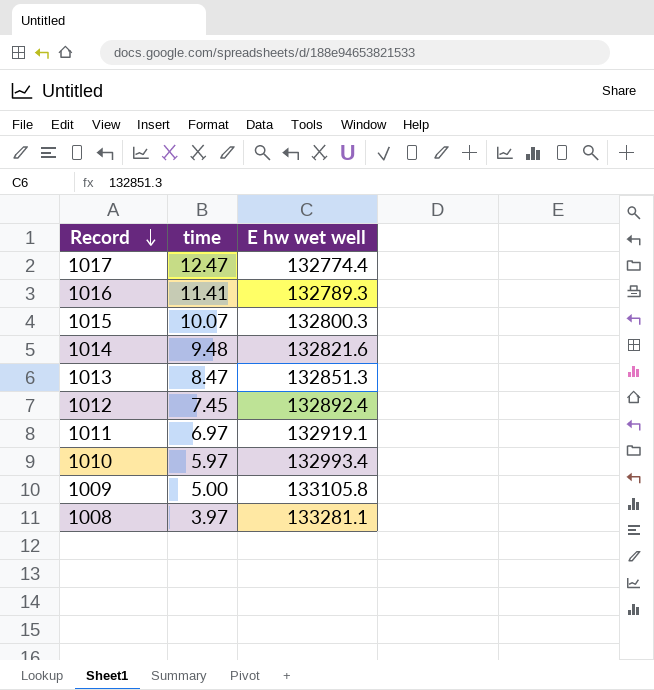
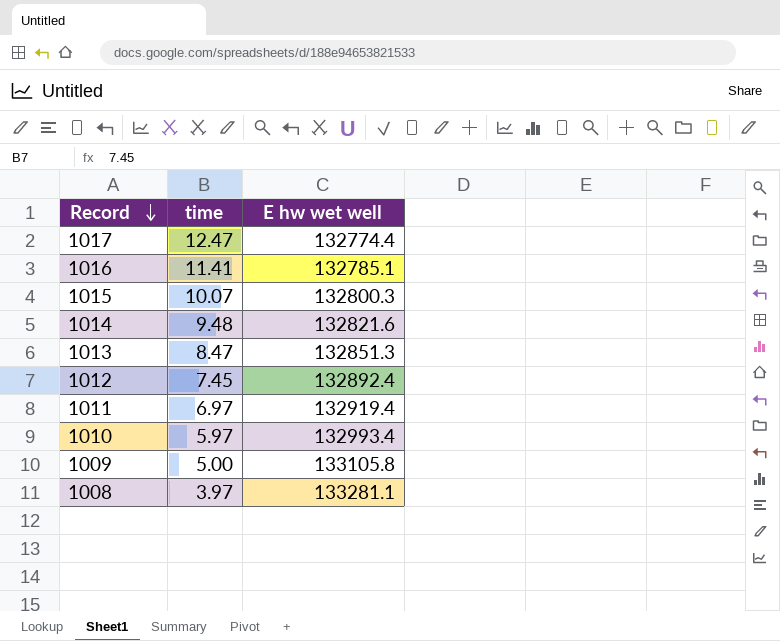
1016 | E hw wet well: 132789.3 -> 132785.1
1011 | E hw wet well: 132919.1 -> 132919.4

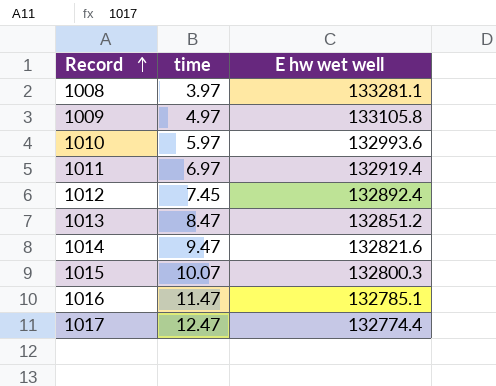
row order: Record descending -> Record ascending
1009 | time: 5.00 -> 4.97
1010 | E hw wet well: 132993.4 -> 132993.6
1013 | E hw wet well: 132851.3 -> 132851.2
1014 | time: 9.48 -> 9.47
1016 | time: 11.41 -> 11.47

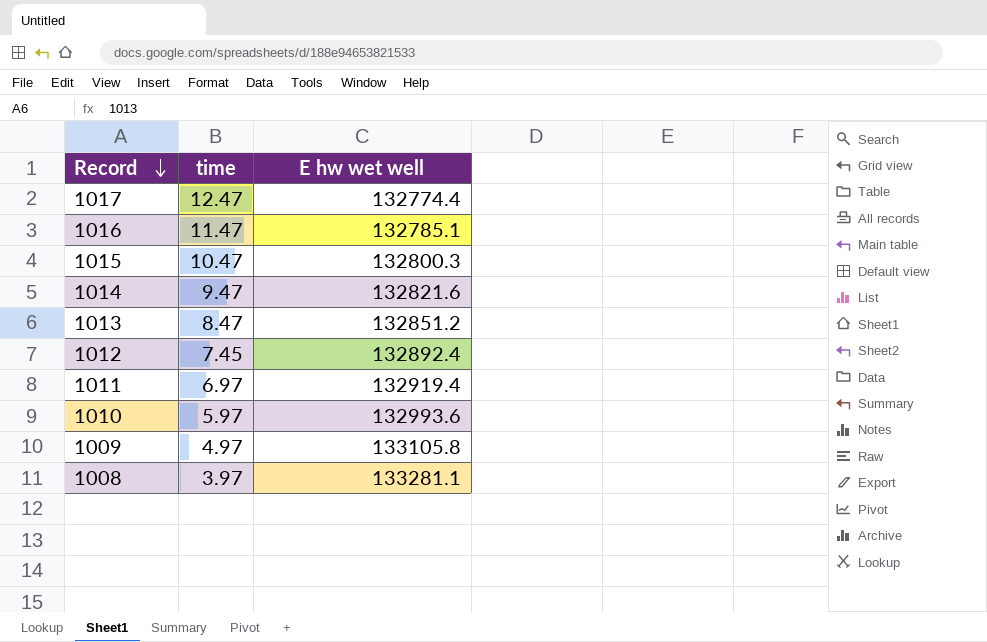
row order: Record ascending -> Record descending
1015 | time: 10.07 -> 10.47

